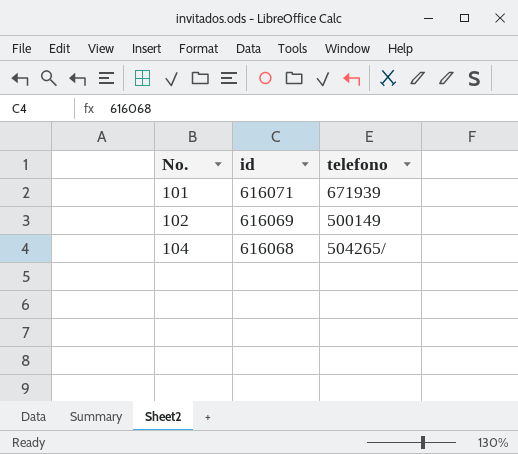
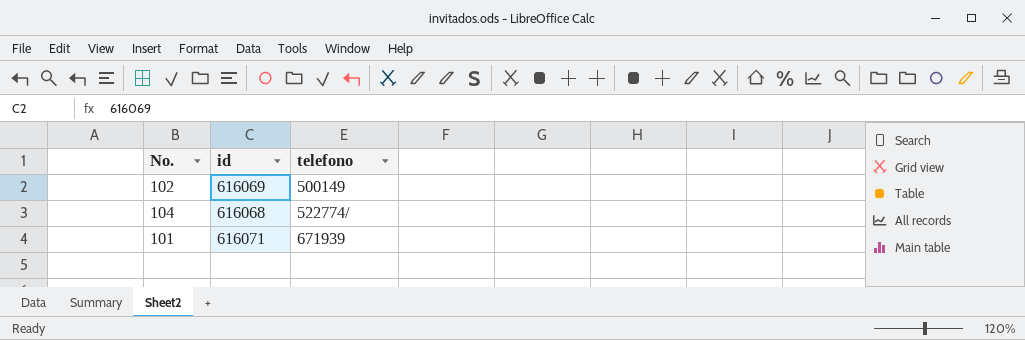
row order: No. ascending -> telefono ascending
104 | telefono: 504265/ -> 522774/

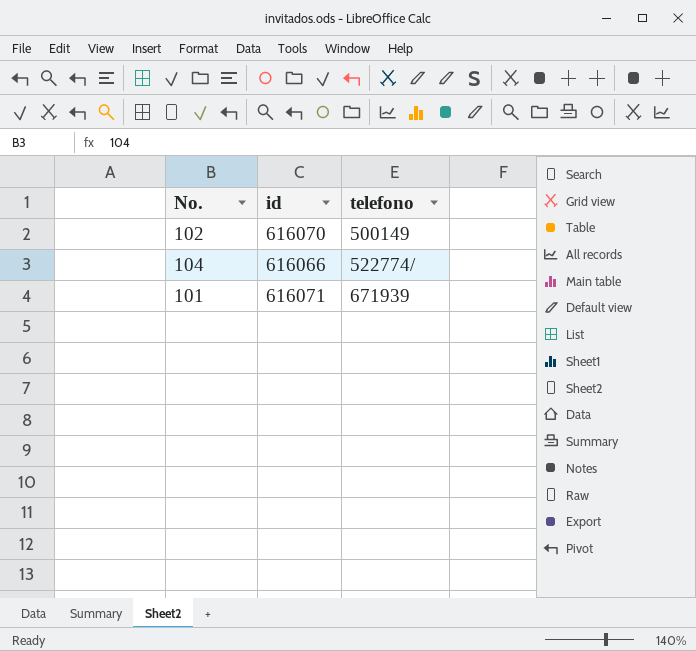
102 | id: 616069 -> 616070
104 | id: 616068 -> 616066

